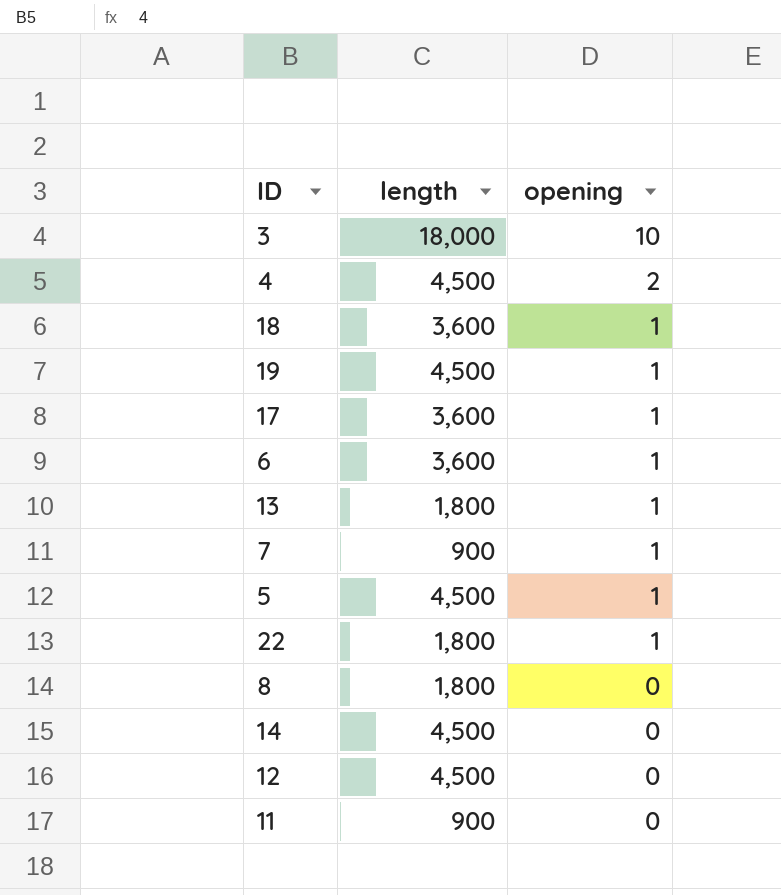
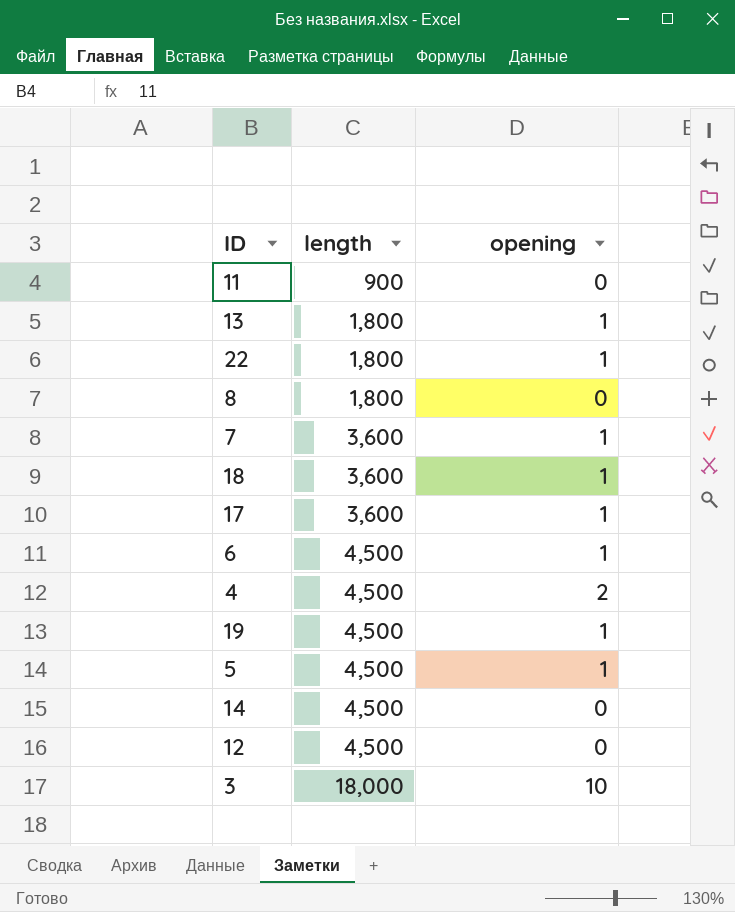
row order: opening descending -> length ascending
7 | length: 900 -> 3,600
6 | length: 3,600 -> 4,500

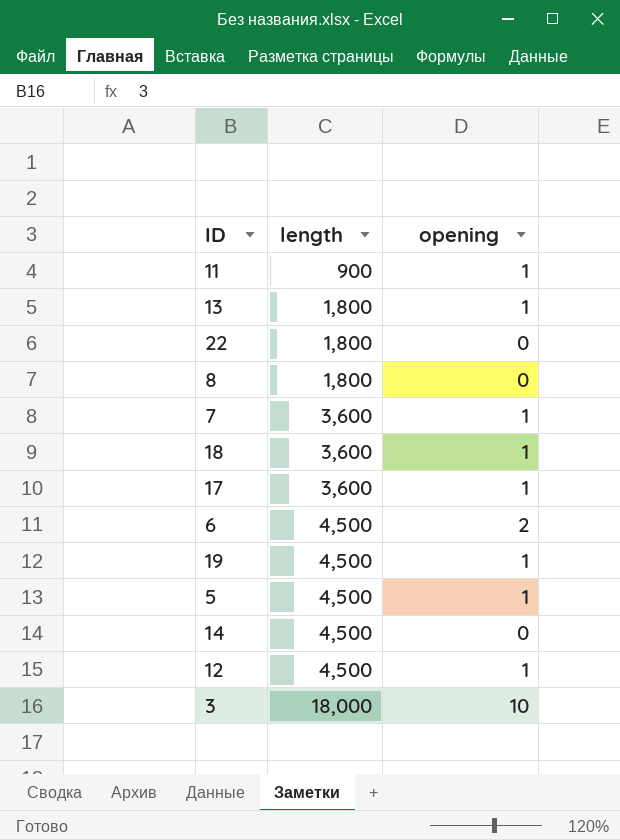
row 4: 4,500 | 2 -> none
11 | opening: 0 -> 1
22 | opening: 1 -> 0
6 | opening: 1 -> 2
12 | opening: 0 -> 1

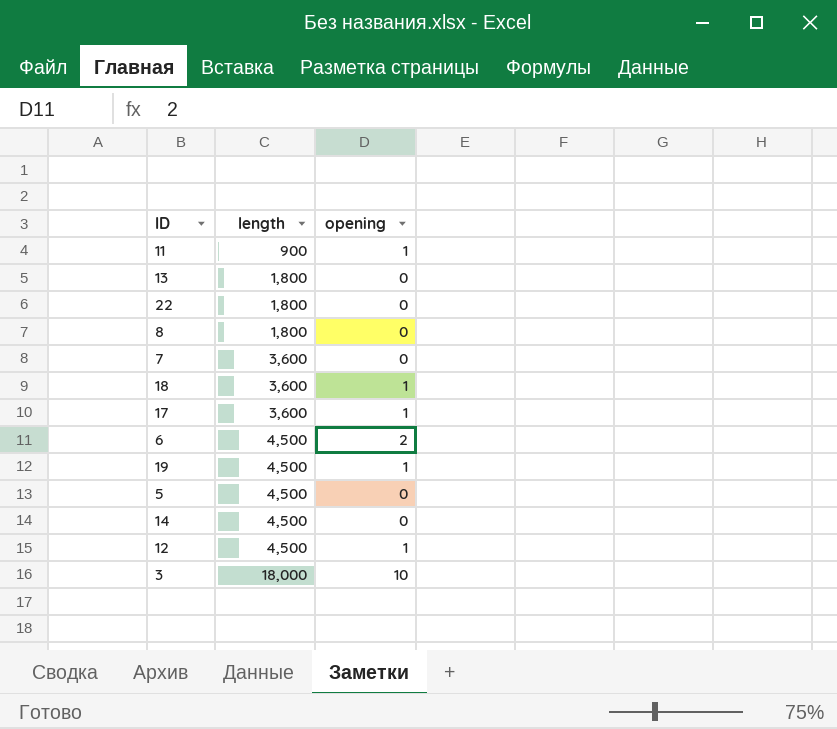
13 | opening: 1 -> 0
7 | opening: 1 -> 0
5 | opening: 1 -> 0

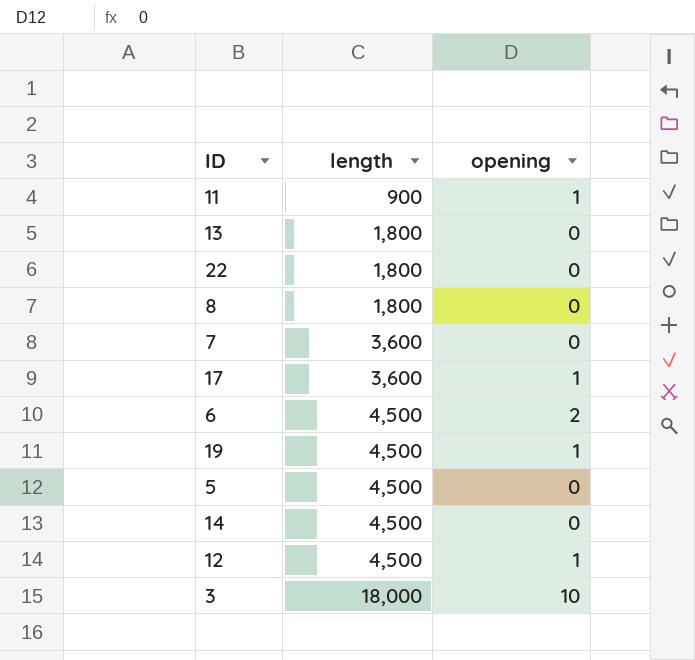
row 18: 3,600 | 1 -> none

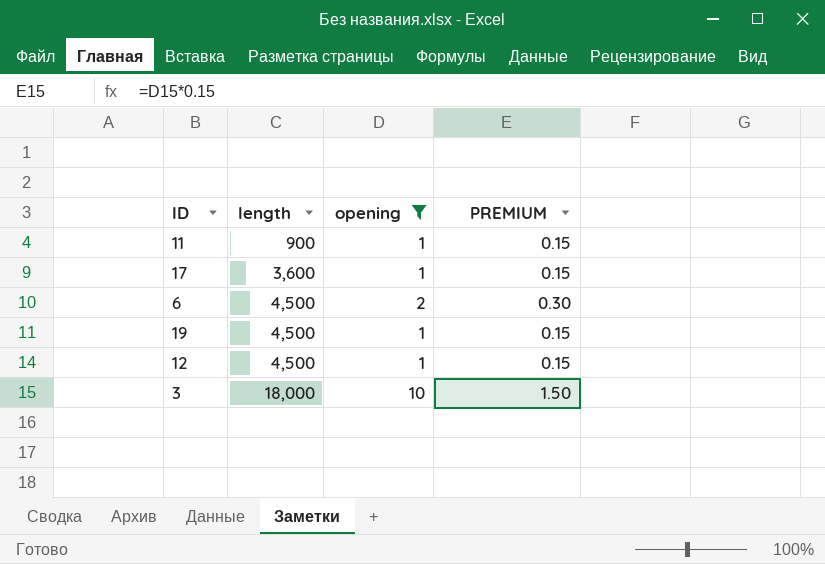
filter: none -> opening != 0
column PREMIUM | formula: none -> [opening] * 0.15

